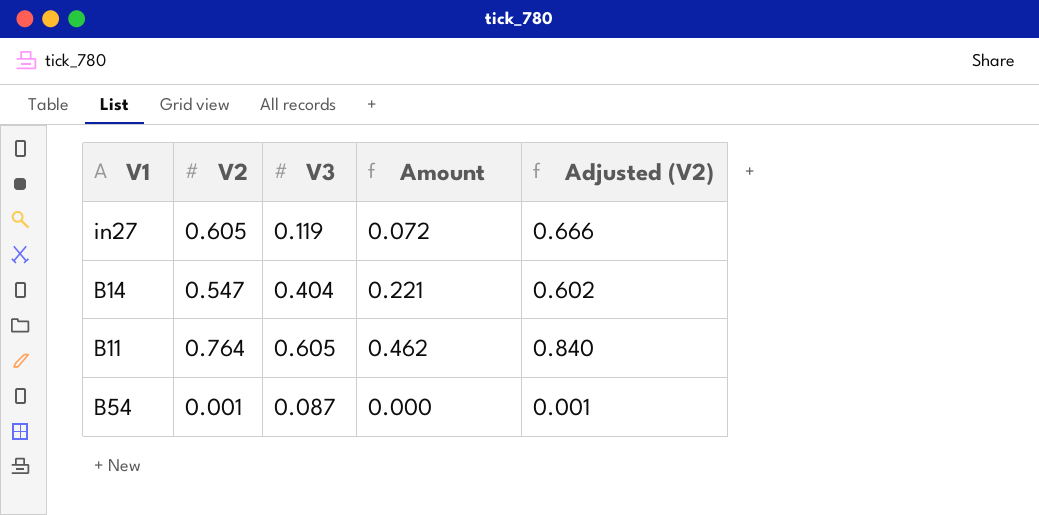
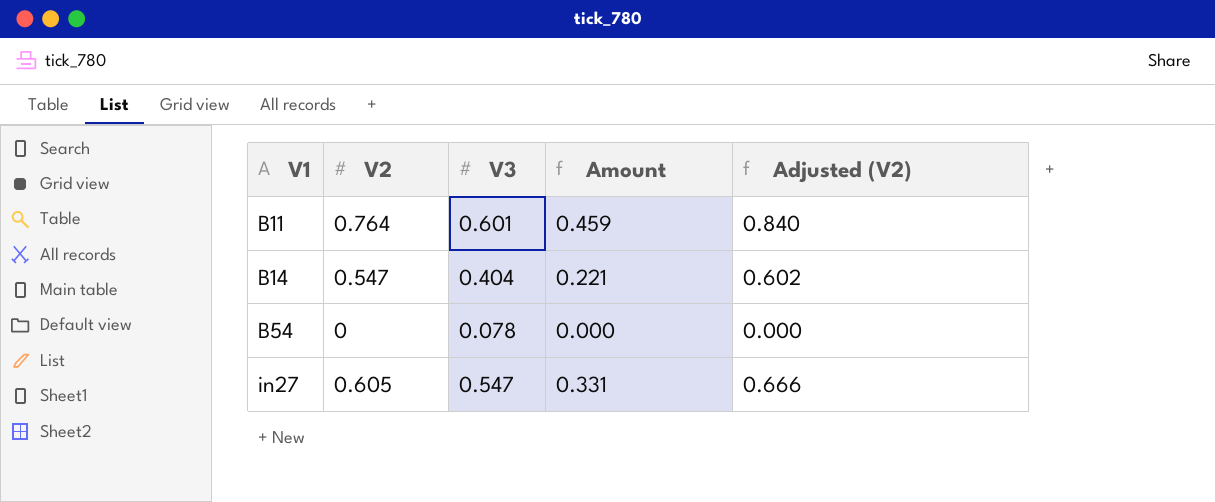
row order: none -> V1 ascending
B11 | V3: 0.605 -> 0.601
B11 | Amount: 0.462 -> 0.459
B54 | V2: 0.001 -> 0
B54 | V3: 0.087 -> 0.078
B54 | Adjusted (V2): 0.001 -> 0.000
in27 | V3: 0.119 -> 0.547
in27 | Amount: 0.072 -> 0.331

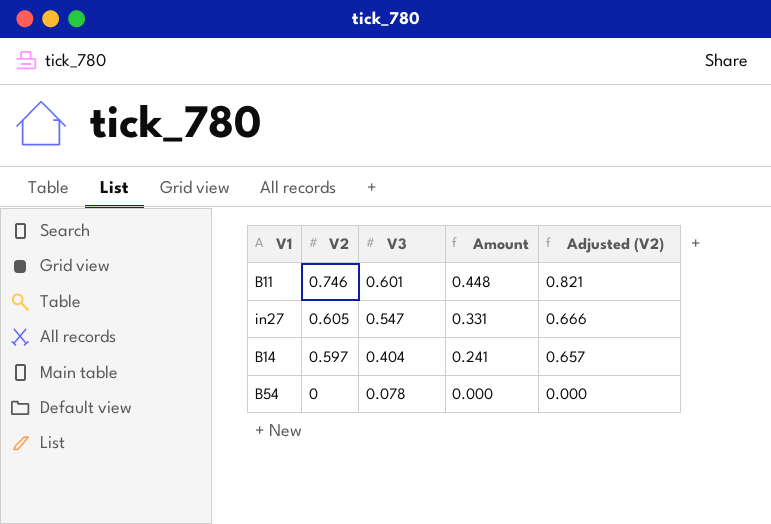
row order: V1 ascending -> V2 descending
B11 | V2: 0.764 -> 0.746
B11 | Amount: 0.459 -> 0.448
B11 | Adjusted (V2): 0.840 -> 0.821
B14 | V2: 0.547 -> 0.597
B14 | Amount: 0.221 -> 0.241
B14 | Adjusted (V2): 0.602 -> 0.657

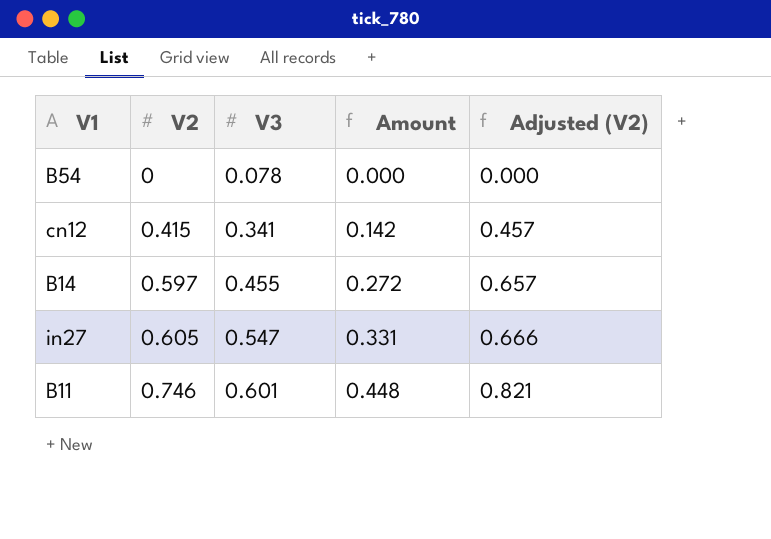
row order: V2 descending -> V2 ascending
row cn12: none -> 0.415 | 0.341 | 0.142 | 0.457
B14 | V3: 0.404 -> 0.455
B14 | Amount: 0.241 -> 0.272

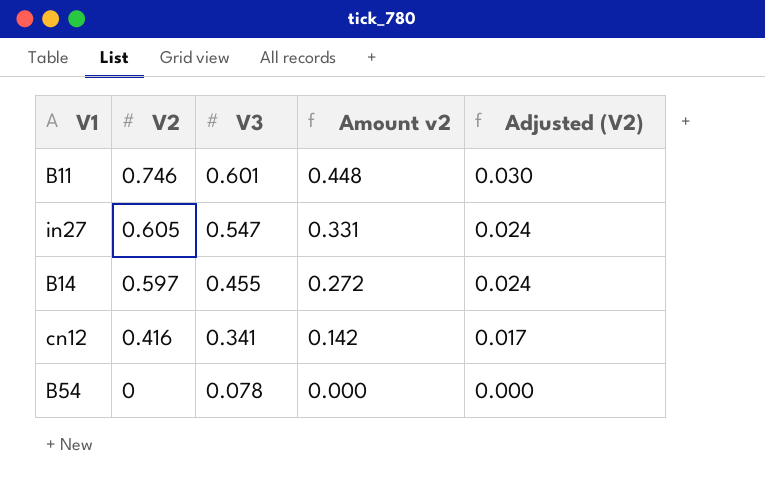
row order: V2 ascending -> V2 descending
column name: Amount -> Amount v2
column Adjusted (V2) | formula: [V2] * 1.1 -> [V2] * 0.04
cn12 | V2: 0.415 -> 0.416

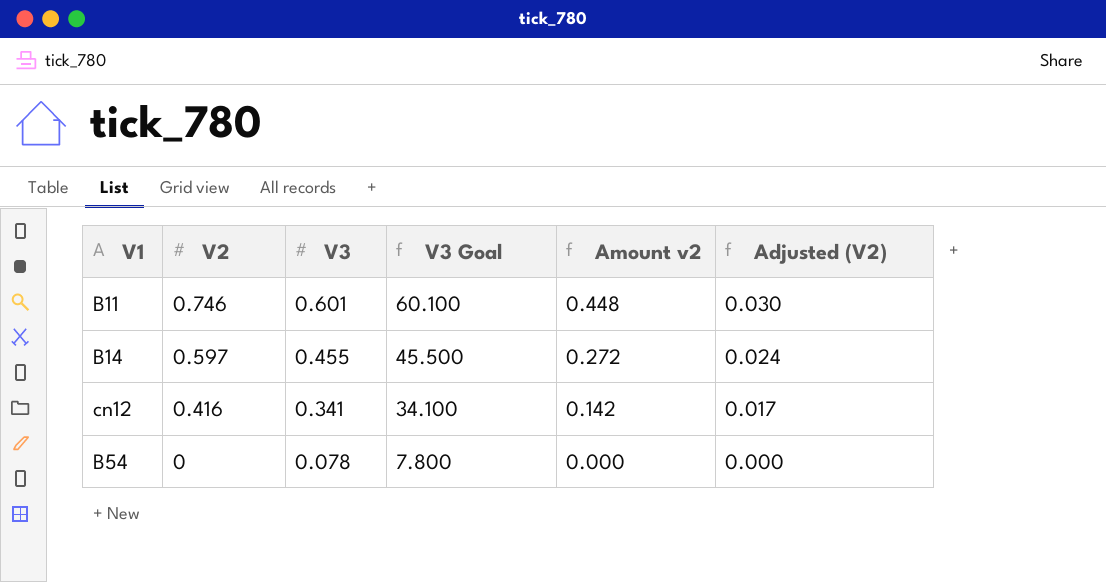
column V3 Goal | formula: none -> [V3] * 100
row in27: 0.605 | 0.547 | 0.331 | 0.024 -> none

